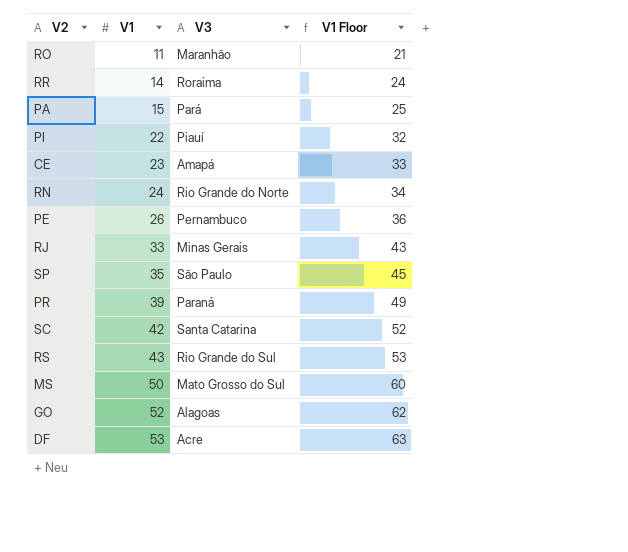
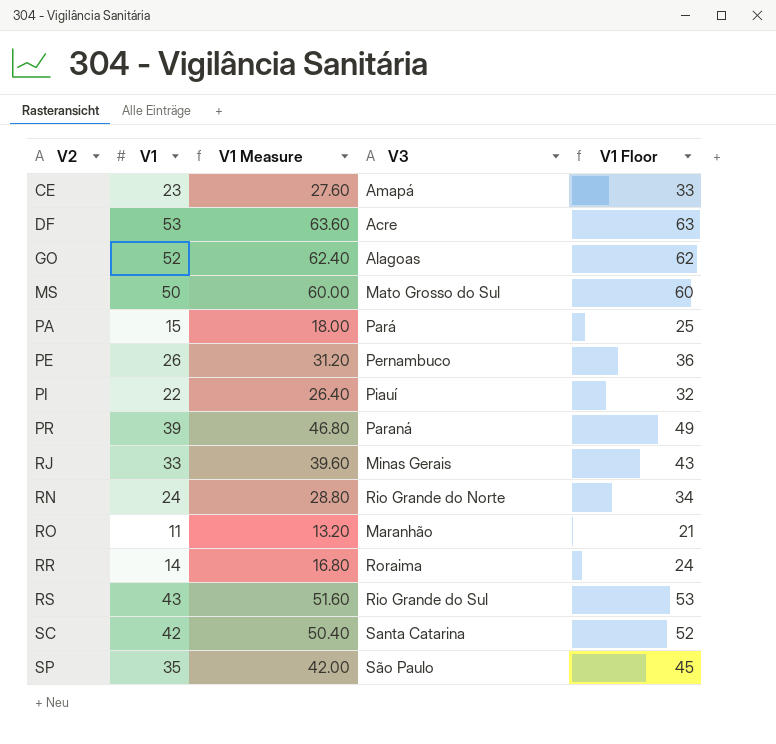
row order: V1 ascending -> V2 ascending
column V1 Measure | formula: none -> [V1] * 1.2

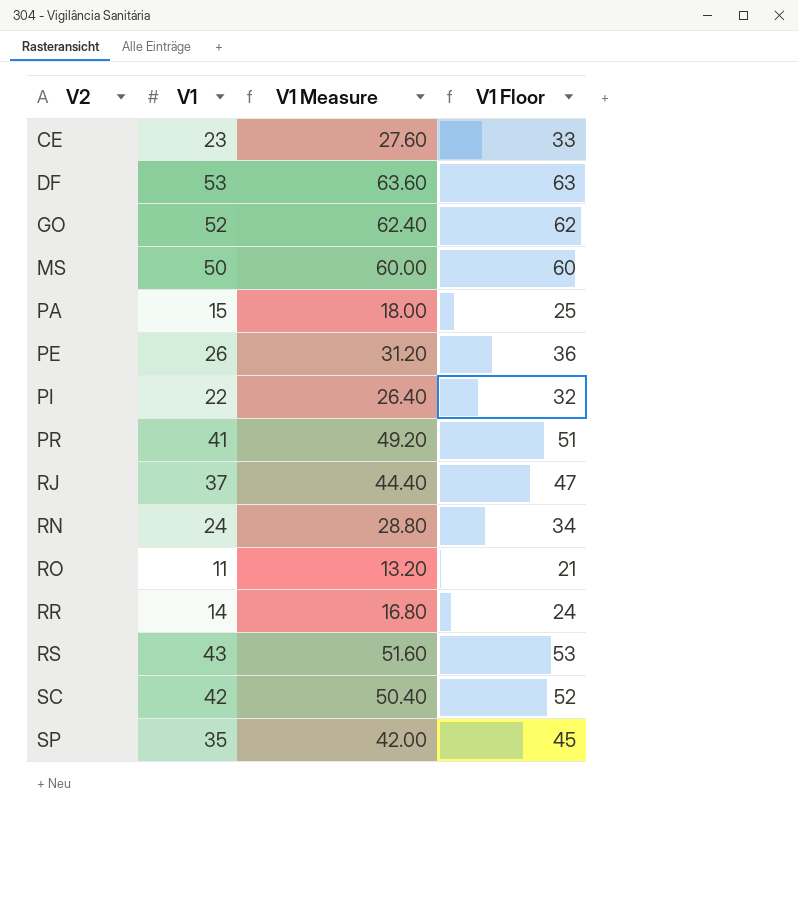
column V3 | position: 4 -> none
PR | V1: 39 -> 41
PR | V1 Measure: 46.80 -> 49.20
PR | V1 Floor: 49 -> 51
RJ | V1: 33 -> 37
RJ | V1 Measure: 39.60 -> 44.40
RJ | V1 Floor: 43 -> 47

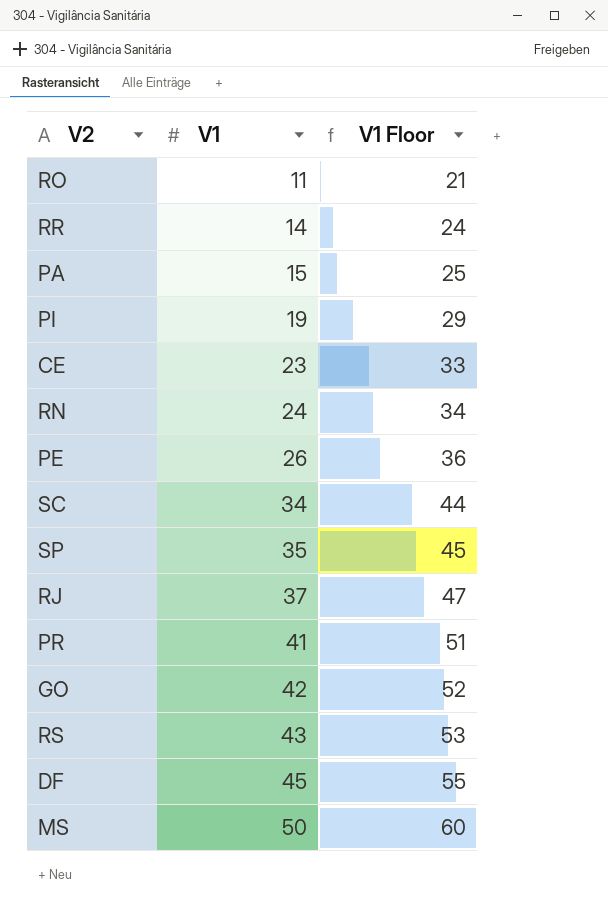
row order: V2 ascending -> V1 ascending
column V1 Measure | formula: [V1] * 1.2 -> none
PI | V1: 22 -> 19
PI | V1 Floor: 32 -> 29
SC | V1: 42 -> 34
SC | V1 Floor: 52 -> 44
GO | V1: 52 -> 42
GO | V1 Floor: 62 -> 52
DF | V1: 53 -> 45
DF | V1 Floor: 63 -> 55

